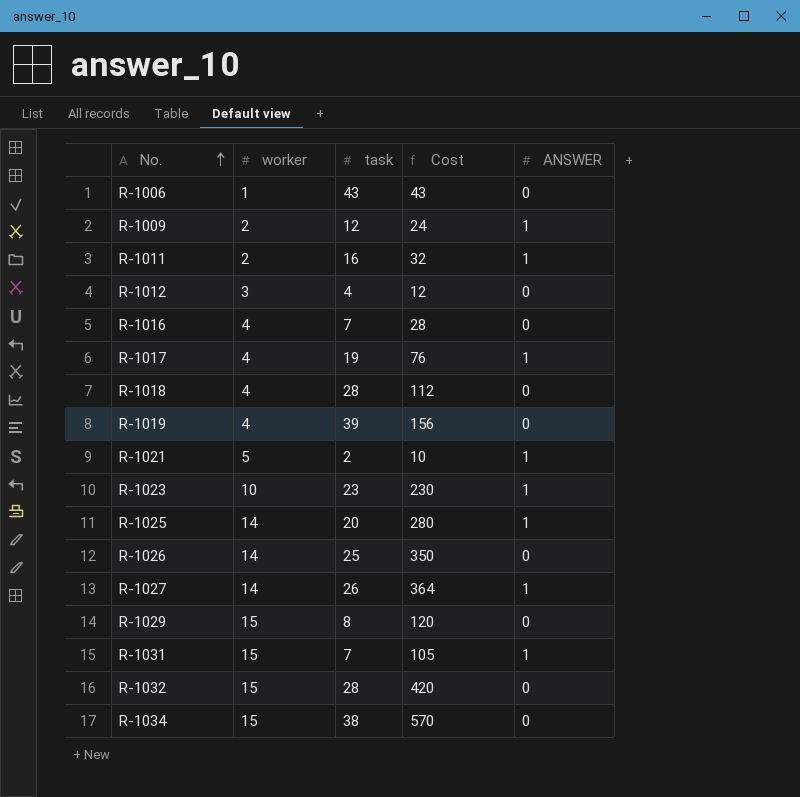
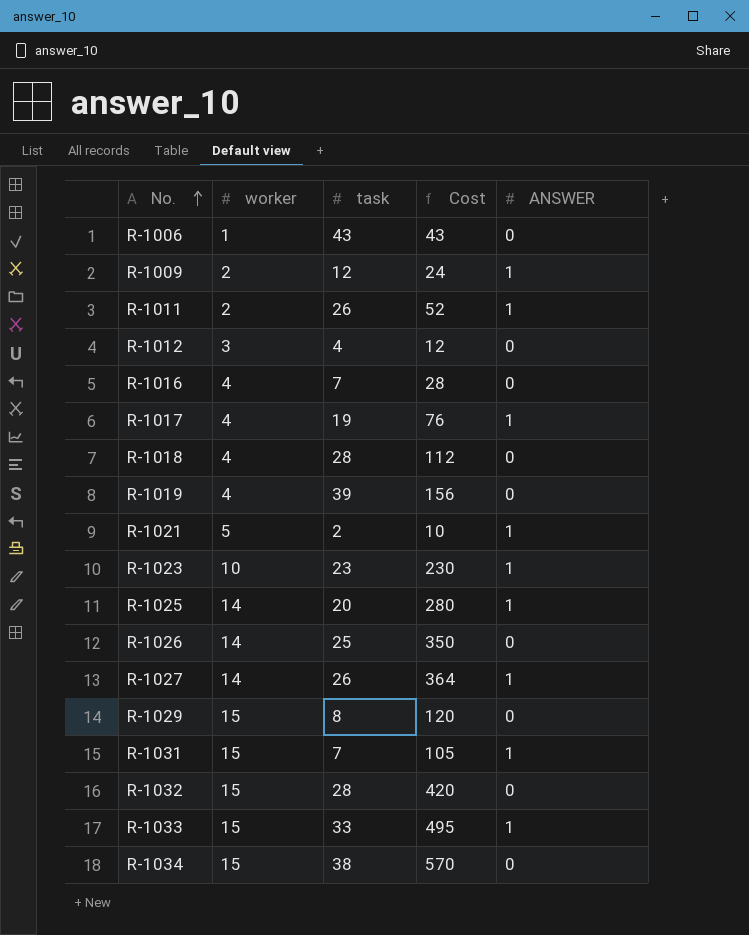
R-1011 | task: 16 -> 26
R-1011 | Cost: 32 -> 52
row R-1033: none -> 15 | 33 | 495 | 1

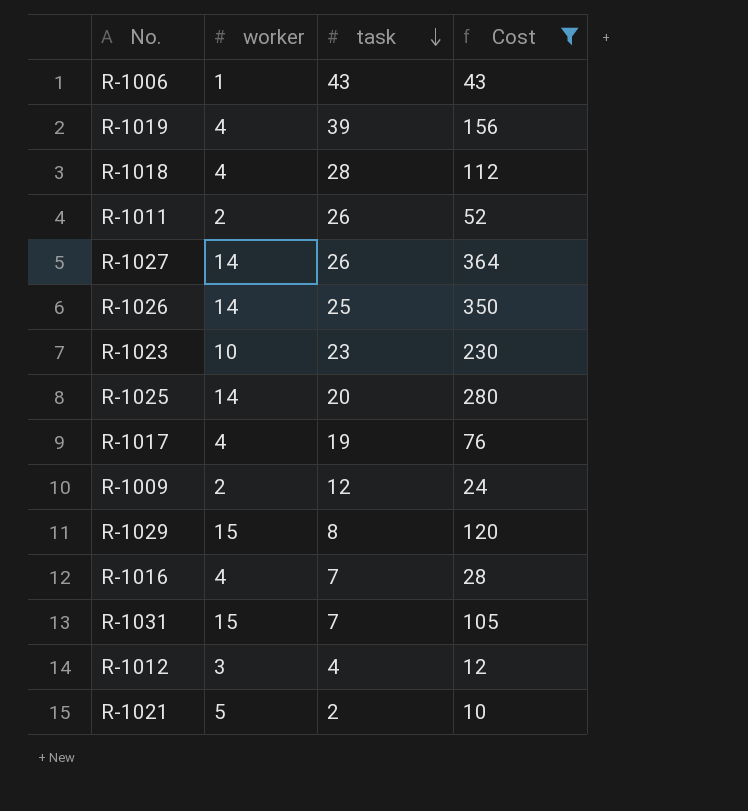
filter: none -> Cost <= 364
row order: No. ascending -> task descending
column ANSWER | position: 5 -> none

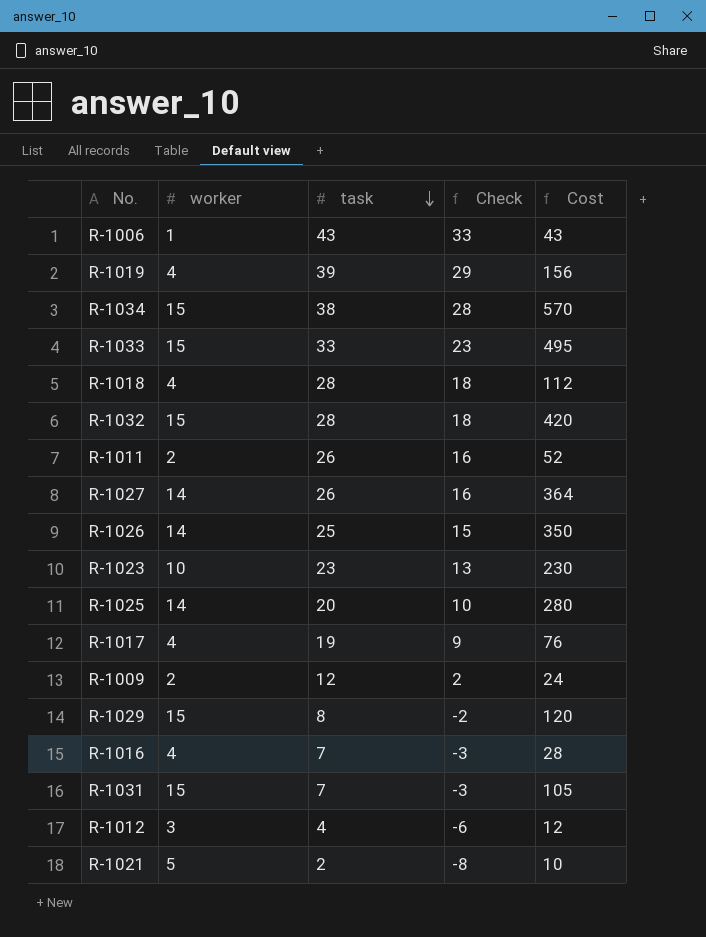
filter: Cost <= 364 -> none
column Check | formula: none -> [task] - 10

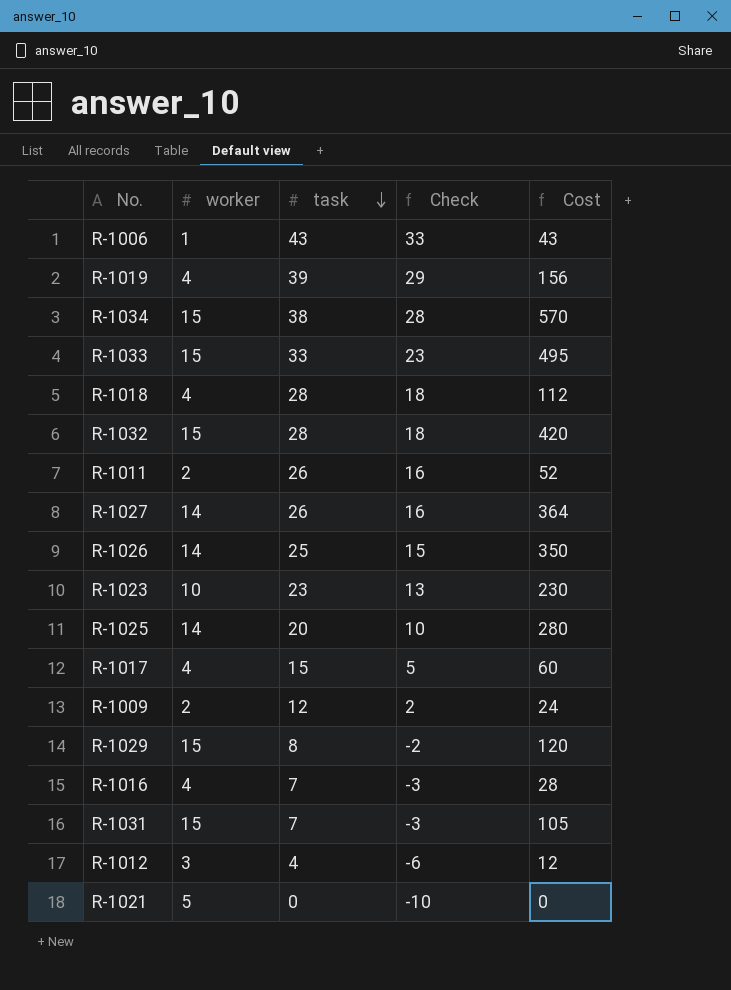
R-1017 | task: 19 -> 15
R-1017 | Check: 9 -> 5
R-1017 | Cost: 76 -> 60
R-1021 | task: 2 -> 0
R-1021 | Check: -8 -> -10
R-1021 | Cost: 10 -> 0

